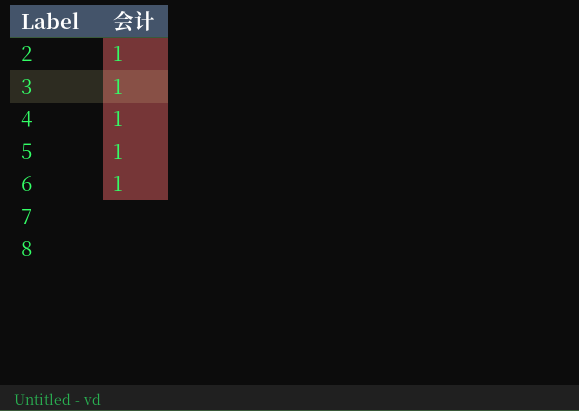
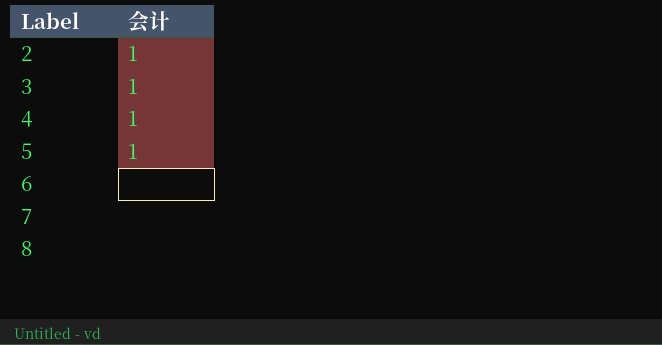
6 | 会计: 1 -> none

